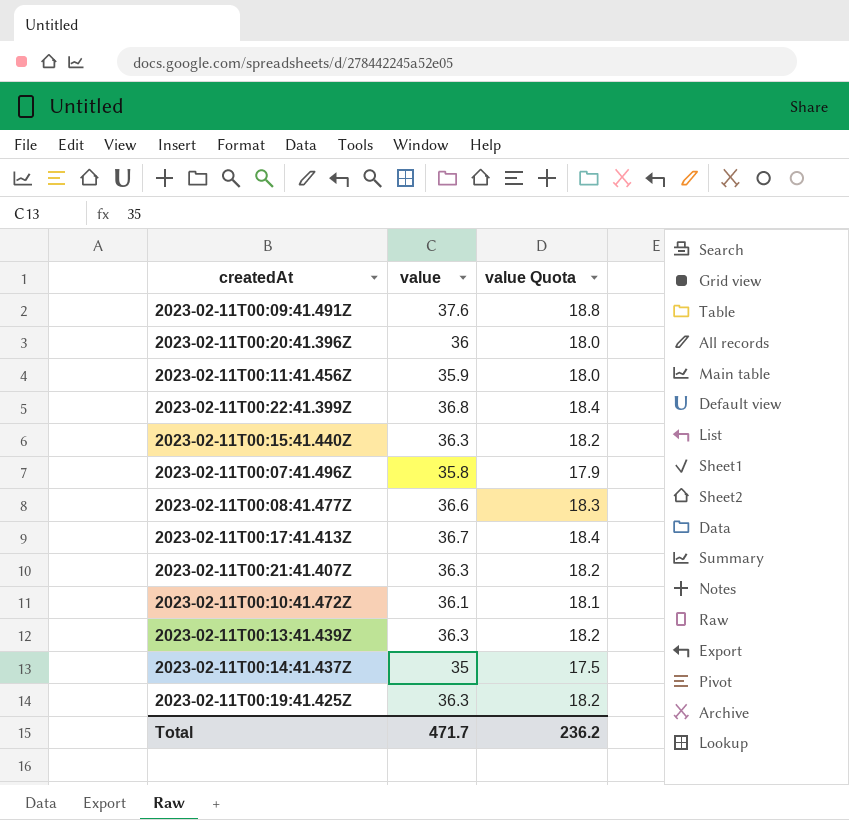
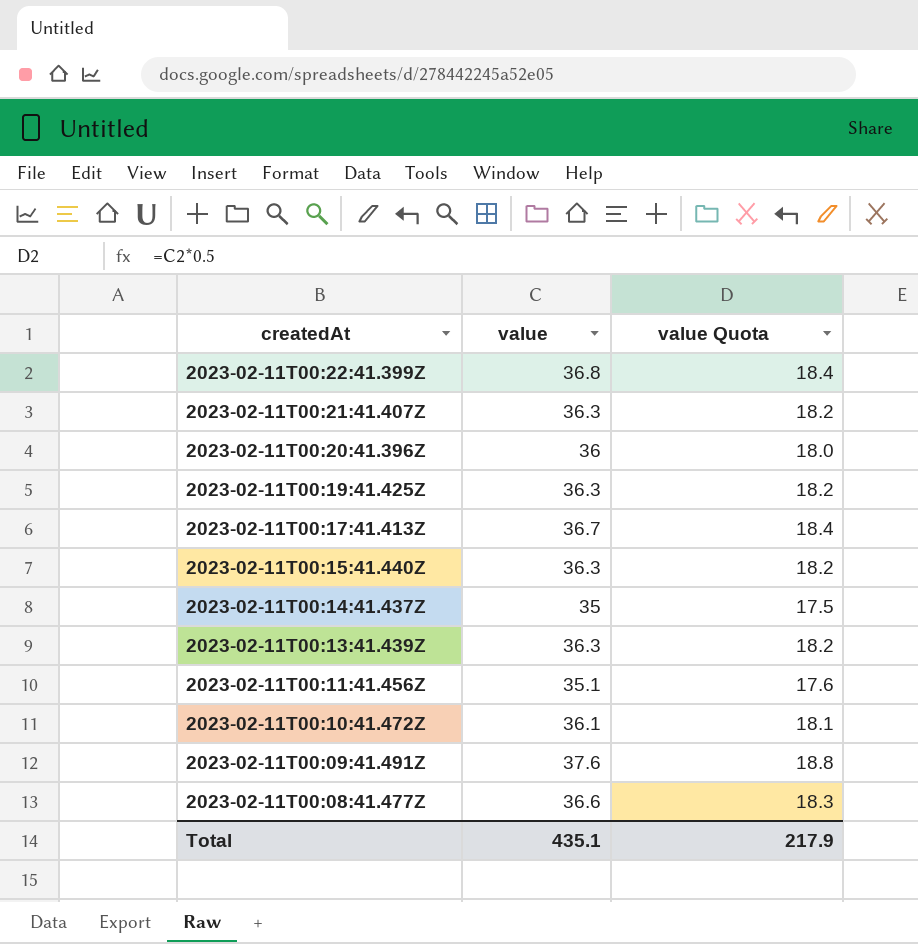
row order: none -> createdAt descending
row 2023-02-11T00:07:41.496Z: 35.8 | 17.9 -> none
2023-02-11T00:11:41.456Z | value: 35.9 -> 35.1
2023-02-11T00:11:41.456Z | value Quota: 18.0 -> 17.6
Total | value: 471.7 -> 435.1
Total | value Quota: 236.2 -> 217.9

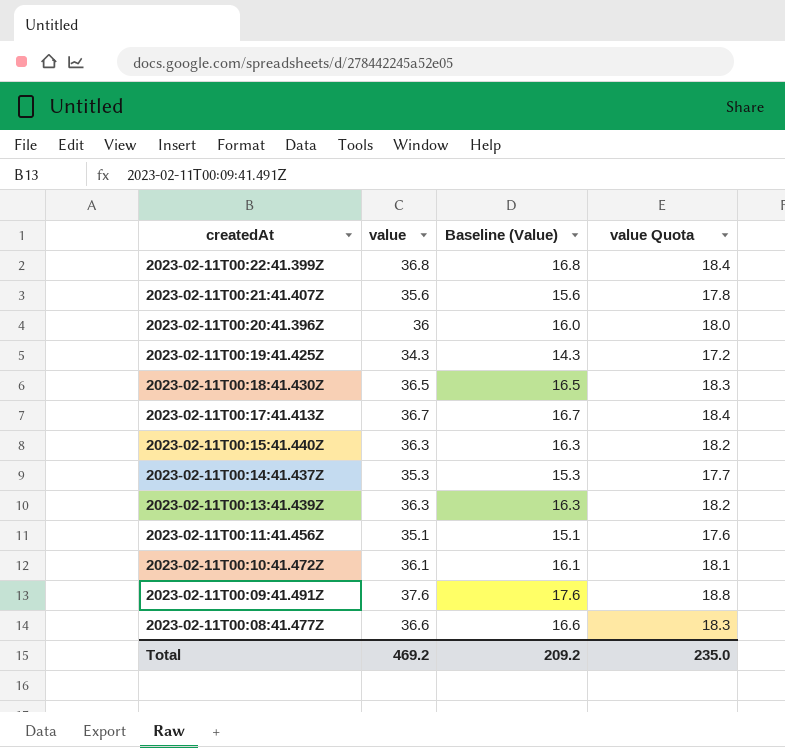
column Baseline (Value) | formula: none -> [value] - 20
2023-02-11T00:21:41.407Z | value: 36.3 -> 35.6
2023-02-11T00:21:41.407Z | value Quota: 18.2 -> 17.8
2023-02-11T00:19:41.425Z | value: 36.3 -> 34.3
2023-02-11T00:19:41.425Z | value Quota: 18.2 -> 17.2
row 2023-02-11T00:18:41.430Z: none -> 36.5 | 16.5 | 18.3
2023-02-11T00:14:41.437Z | value: 35 -> 35.3
2023-02-11T00:14:41.437Z | value Quota: 17.5 -> 17.7
Total | value: 435.1 -> 469.2
Total | value Quota: 217.9 -> 235.0

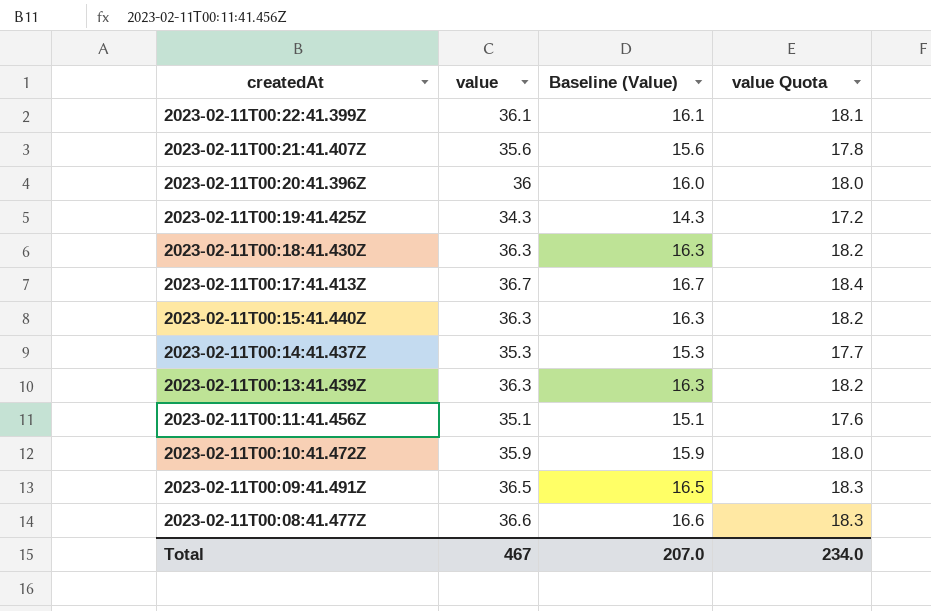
2023-02-11T00:22:41.399Z | value: 36.8 -> 36.1
2023-02-11T00:22:41.399Z | Baseline (Value): 16.8 -> 16.1
2023-02-11T00:22:41.399Z | value Quota: 18.4 -> 18.1
2023-02-11T00:18:41.430Z | value: 36.5 -> 36.3
2023-02-11T00:18:41.430Z | Baseline (Value): 16.5 -> 16.3
2023-02-11T00:18:41.430Z | value Quota: 18.3 -> 18.2
2023-02-11T00:10:41.472Z | value: 36.1 -> 35.9
2023-02-11T00:10:41.472Z | Baseline (Value): 16.1 -> 15.9
2023-02-11T00:10:41.472Z | value Quota: 18.1 -> 18.0
2023-02-11T00:09:41.491Z | value: 37.6 -> 36.5
2023-02-11T00:09:41.491Z | Baseline (Value): 17.6 -> 16.5
2023-02-11T00:09:41.491Z | value Quota: 18.8 -> 18.3
Total | value: 469.2 -> 467
Total | Baseline (Value): 209.2 -> 207.0
Total | value Quota: 235.0 -> 234.0

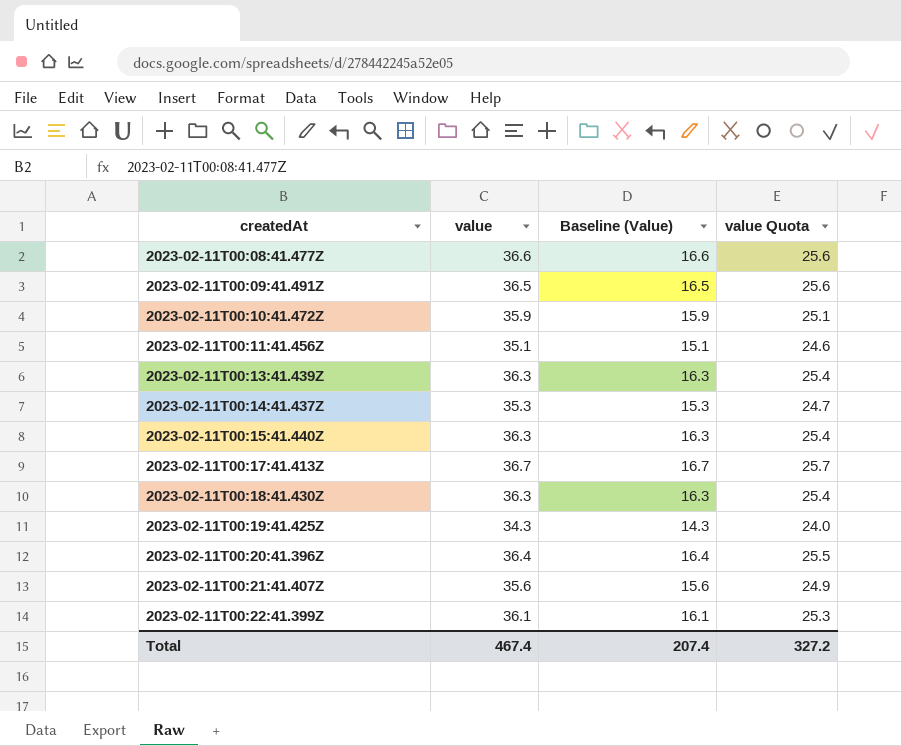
row order: createdAt descending -> createdAt ascending
column value Quota | formula: [value] * 0.5 -> [value] * 0.7
2023-02-11T00:20:41.396Z | value: 36 -> 36.4
2023-02-11T00:20:41.396Z | Baseline (Value): 16.0 -> 16.4
Total | value: 467 -> 467.4
Total | Baseline (Value): 207.0 -> 207.4
Total | value Quota: 234.0 -> 327.2

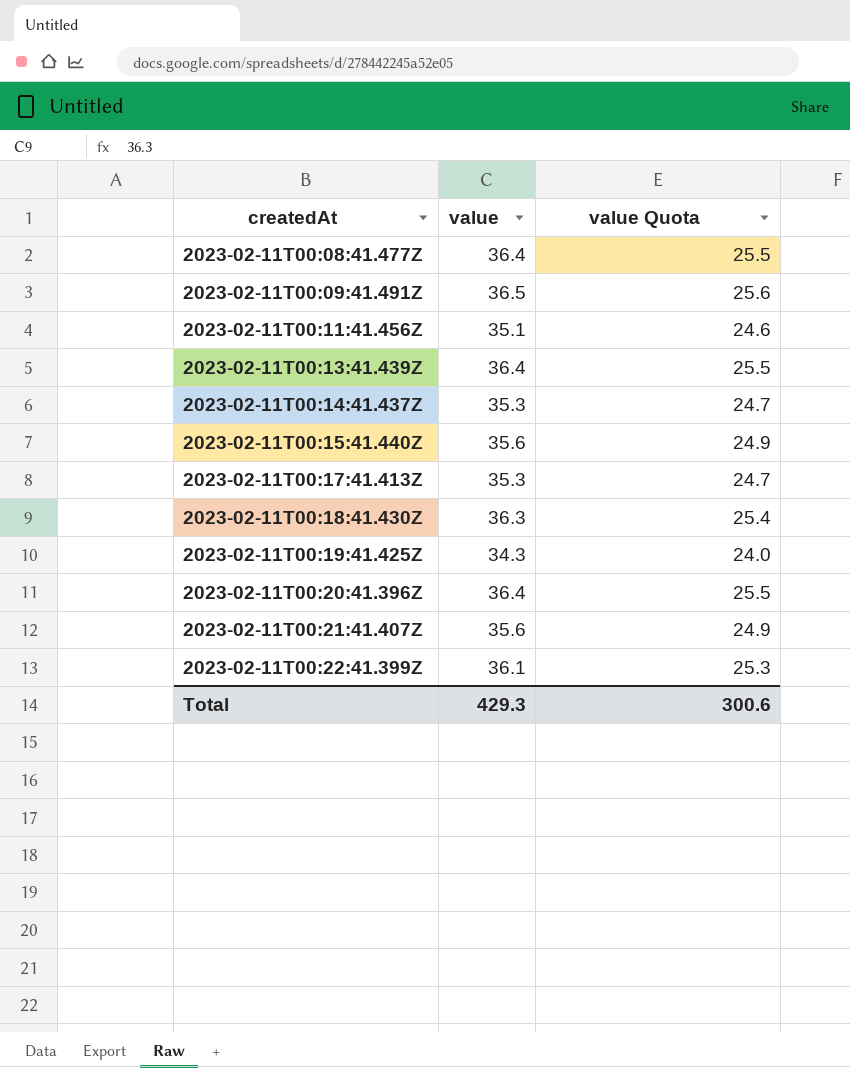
column Baseline (Value) | formula: [value] - 20 -> none
row 2023-02-11T00:10:41.472Z: 35.9 | 15.9 | 25.1 -> none
2023-02-11T00:08:41.477Z | value: 36.6 -> 36.4
2023-02-11T00:08:41.477Z | value Quota: 25.6 -> 25.5
2023-02-11T00:13:41.439Z | value: 36.3 -> 36.4
2023-02-11T00:13:41.439Z | value Quota: 25.4 -> 25.5
2023-02-11T00:15:41.440Z | value: 36.3 -> 35.6
2023-02-11T00:15:41.440Z | value Quota: 25.4 -> 24.9
2023-02-11T00:17:41.413Z | value: 36.7 -> 35.3
2023-02-11T00:17:41.413Z | value Quota: 25.7 -> 24.7
Total | value: 467.4 -> 429.3
Total | value Quota: 327.2 -> 300.6

